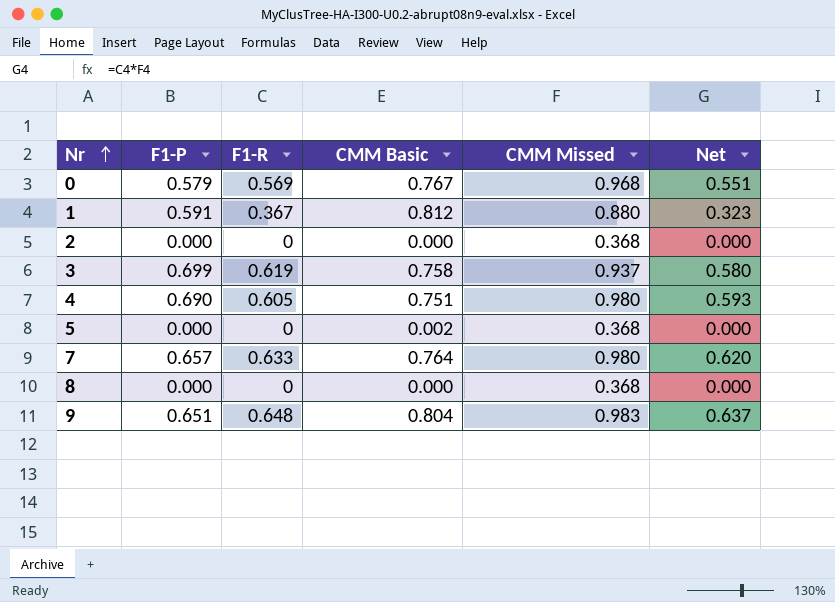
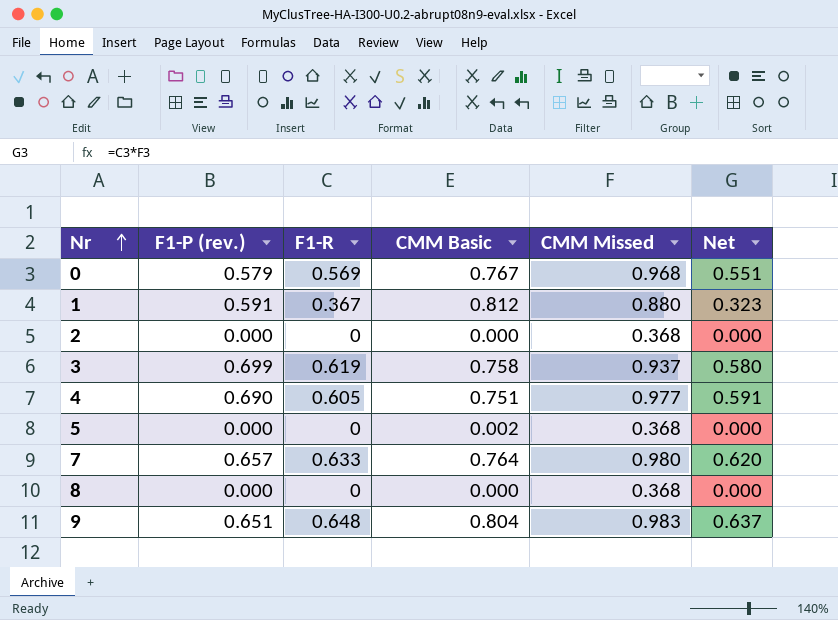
column name: F1-P -> F1-P (rev.)
4 | CMM Missed: 0.980 -> 0.977
4 | Net: 0.593 -> 0.591

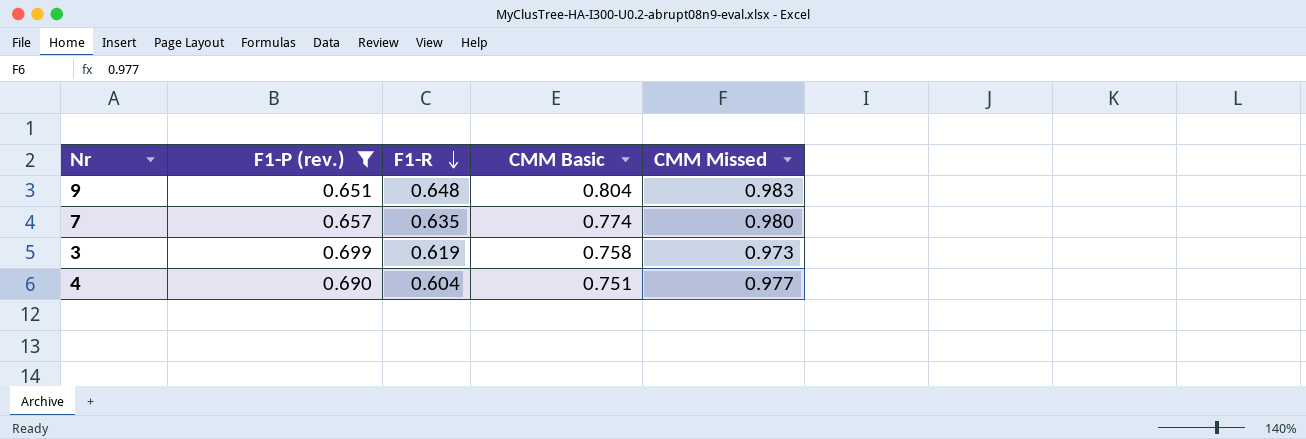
filter: none -> F1-P (rev.) >= 0.651
row order: Nr ascending -> F1-R descending
column Net | formula: [F1-R] * [CMM Missed] -> none
7 | F1-R: 0.633 -> 0.635
7 | CMM Basic: 0.764 -> 0.774
3 | CMM Missed: 0.937 -> 0.973
4 | F1-R: 0.605 -> 0.604

